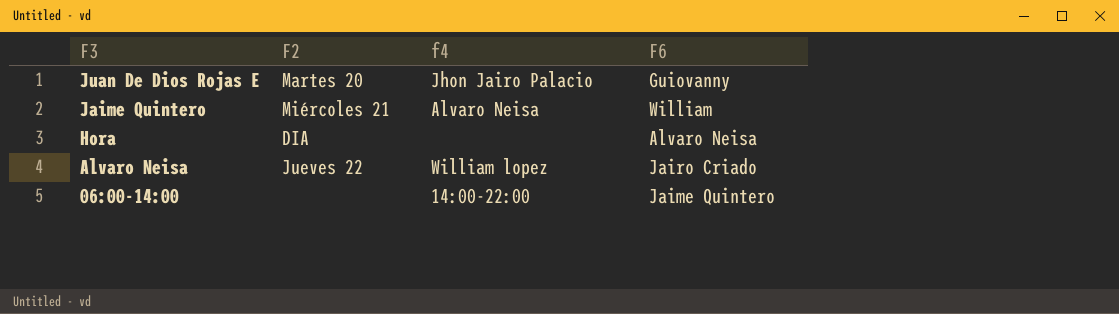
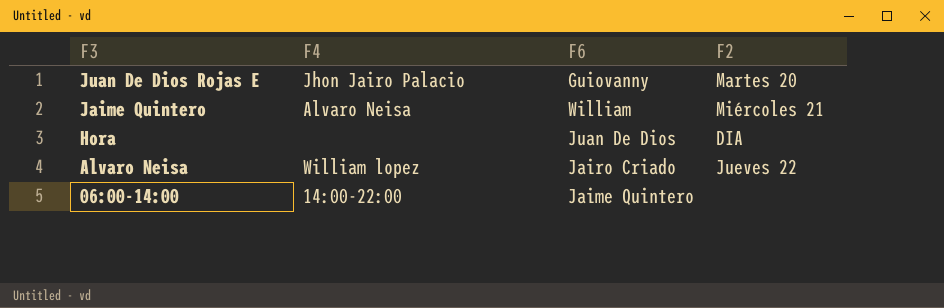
column name: f4 -> F4
column F2 | position: 2 -> 4
Hora | F6: Alvaro Neisa -> Juan De Dios

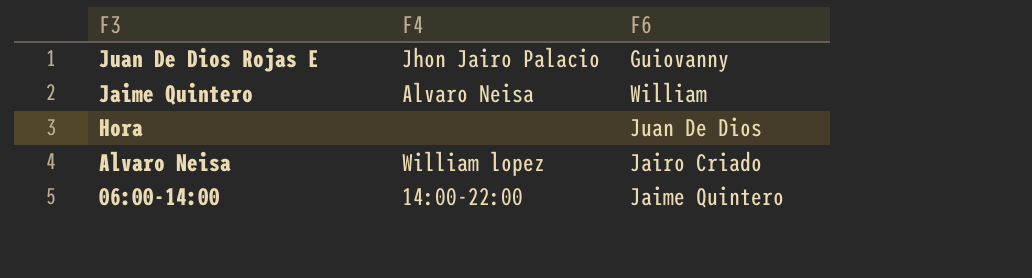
column F2 | position: 4 -> none

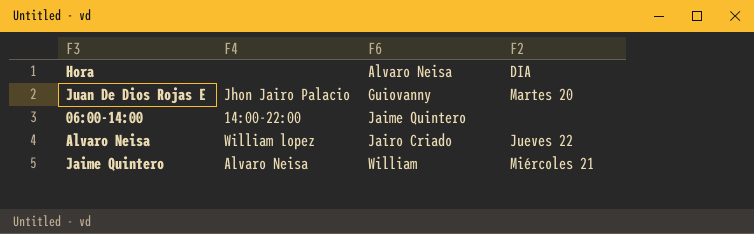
row order: F3 descending -> F6 ascending
column F2 | position: none -> 4
Hora | F6: Juan De Dios -> Alvaro Neisa

